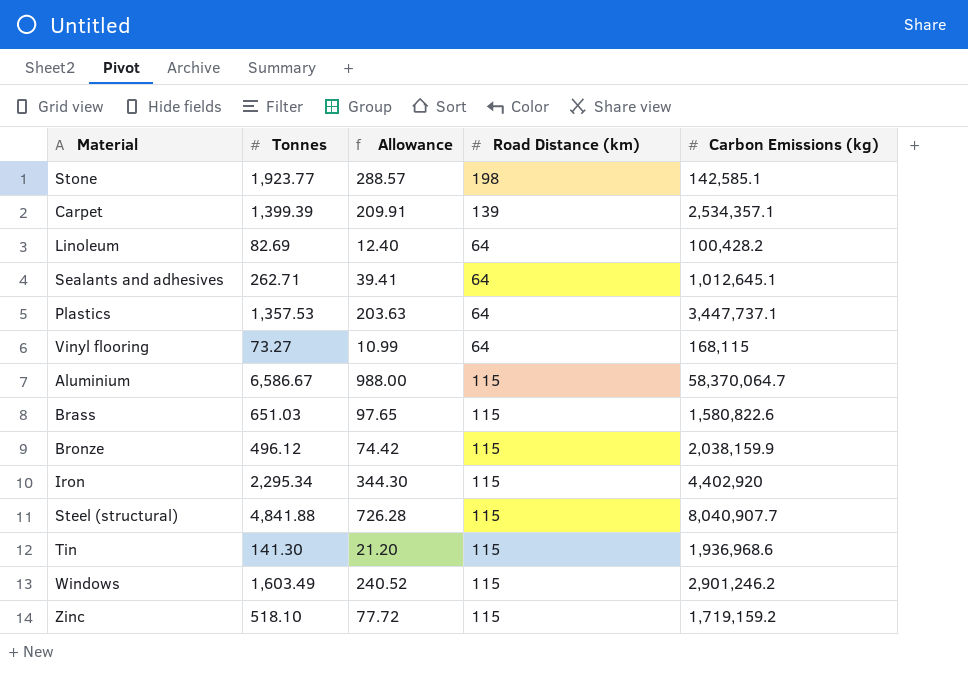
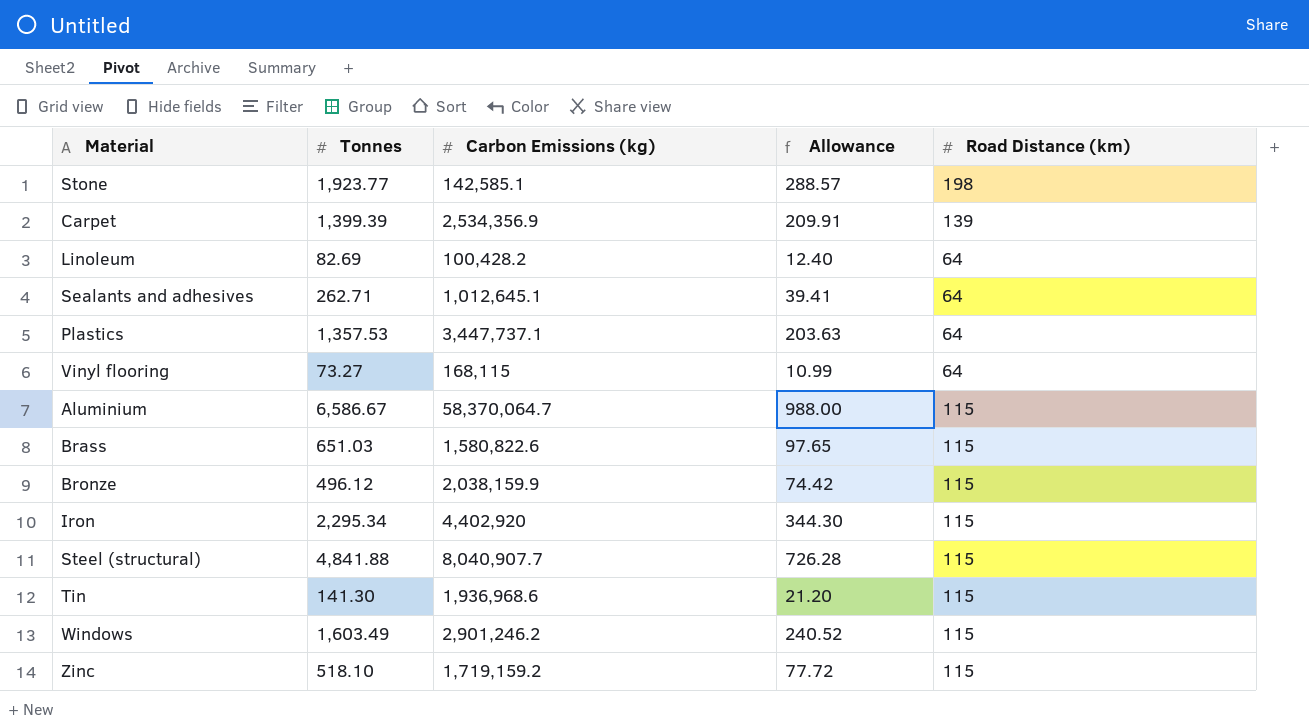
column Carbon Emissions (kg) | position: 5 -> 3
Carpet | Carbon Emissions (kg): 2,534,357.1 -> 2,534,356.9

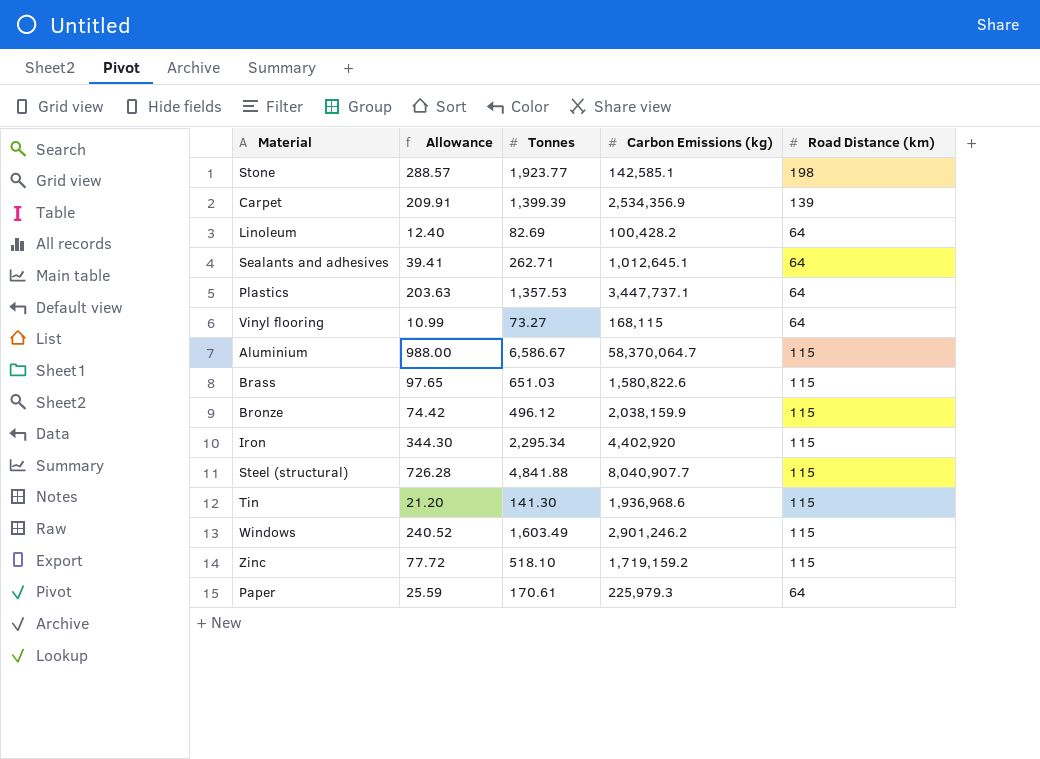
column Allowance | position: 4 -> 2
row Paper: none -> 25.59 | 170.61 | 225,979.3 | 64

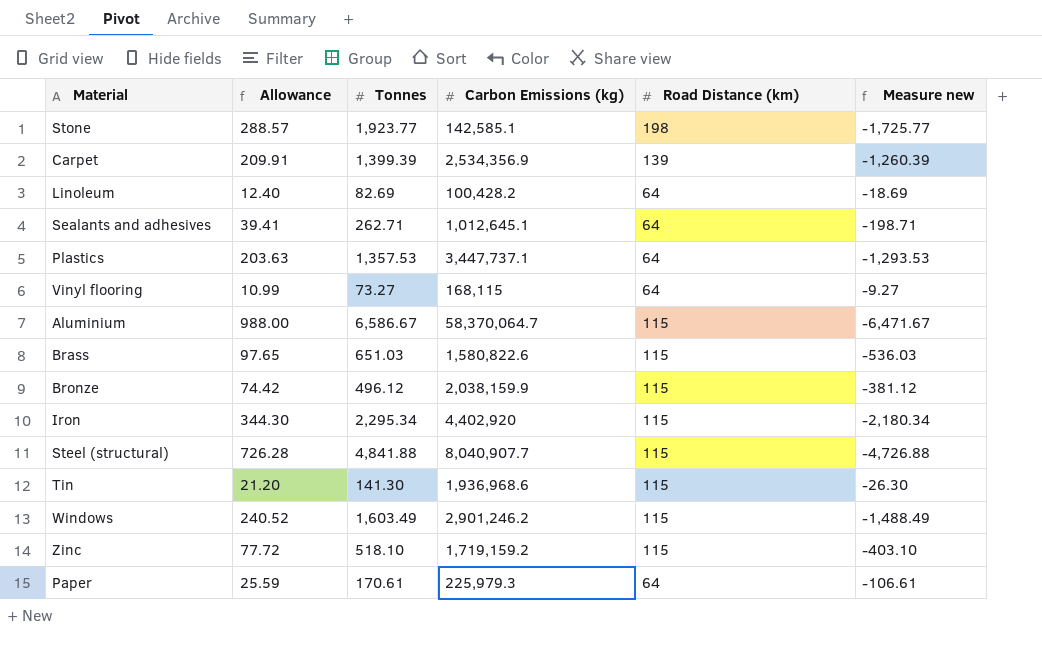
column Measure new | formula: none -> [Road Distance (km)] - [Tonnes]

